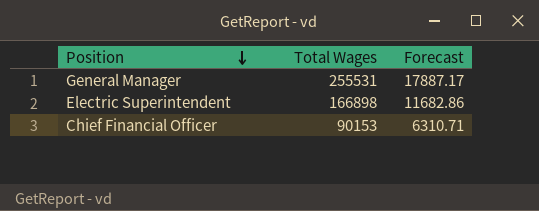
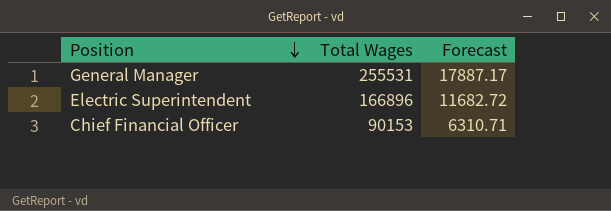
Electric Superintendent | Total Wages: 166898 -> 166896
Electric Superintendent | Forecast: 11682.86 -> 11682.72

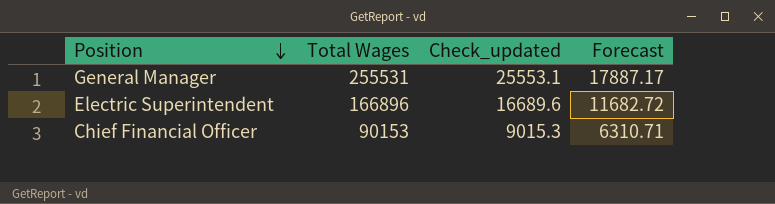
column Check_updated | formula: none -> [Total Wages] * 0.1

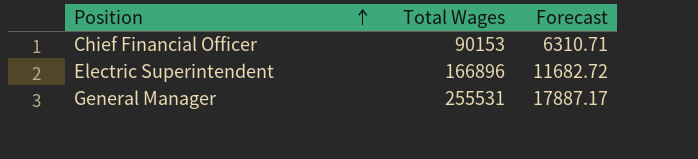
row order: Position descending -> Position ascending
column Check_updated | formula: [Total Wages] * 0.1 -> none

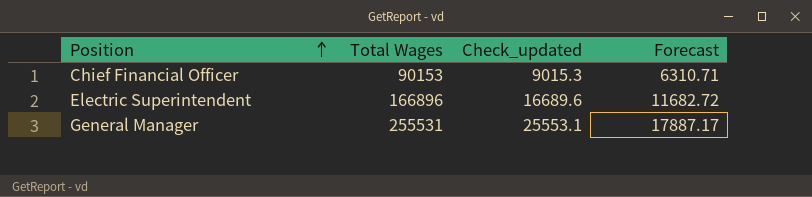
column Check_updated | formula: none -> [Total Wages] * 0.1

